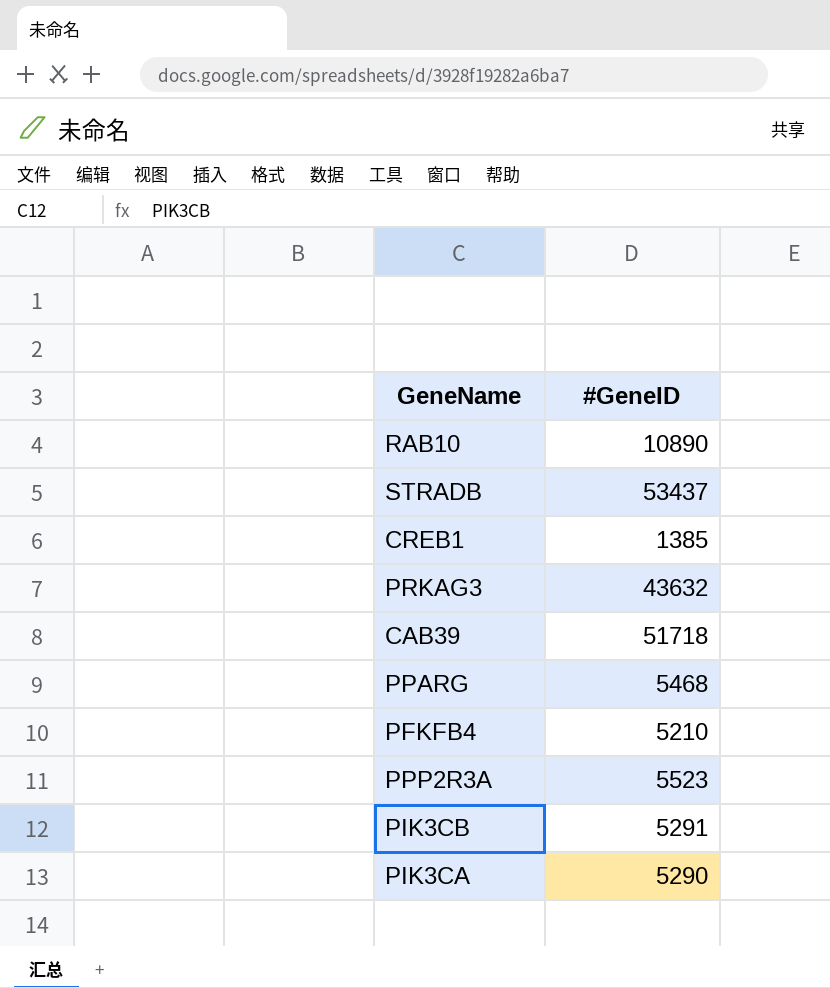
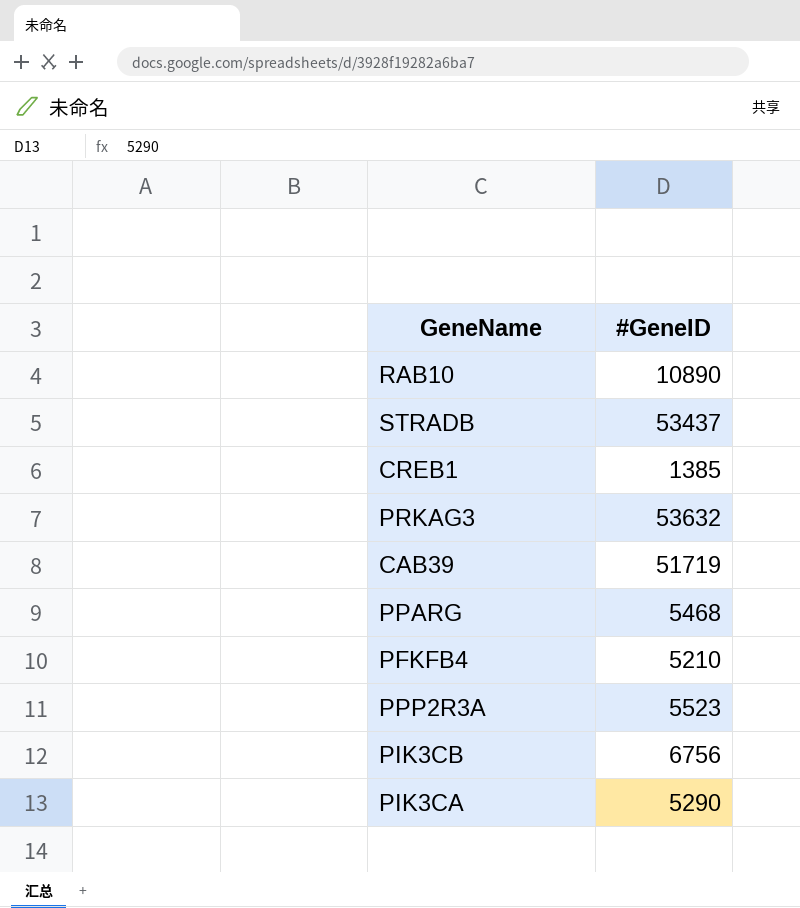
PRKAG3 | #GeneID: 43632 -> 53632
CAB39 | #GeneID: 51718 -> 51719
PIK3CB | #GeneID: 5291 -> 6756

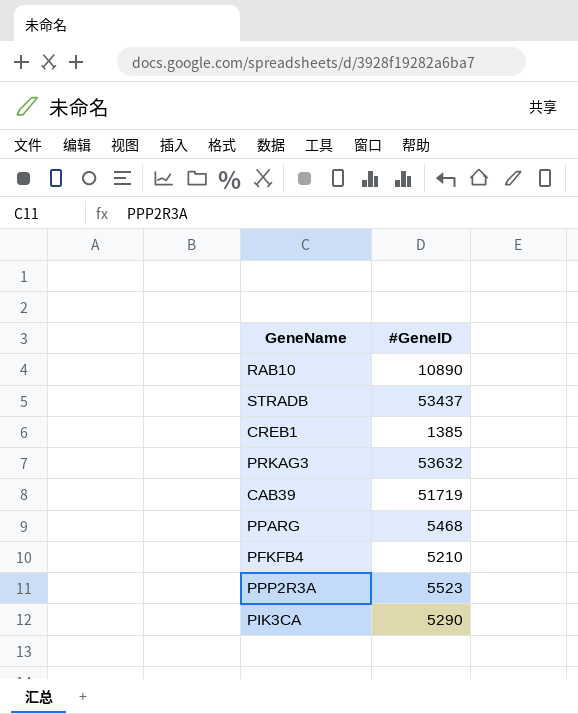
row PIK3CB: 6756 -> none

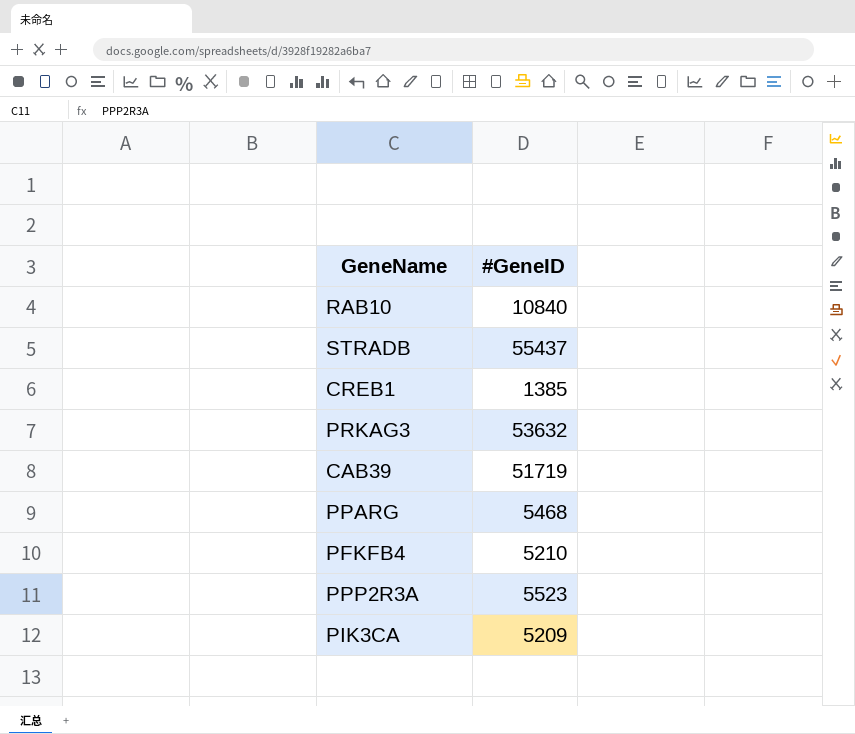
RAB10 | #GeneID: 10890 -> 10840
STRADB | #GeneID: 53437 -> 55437
PIK3CA | #GeneID: 5290 -> 5209

